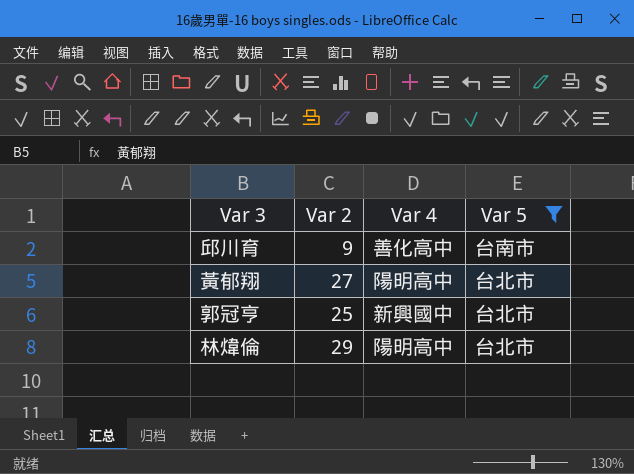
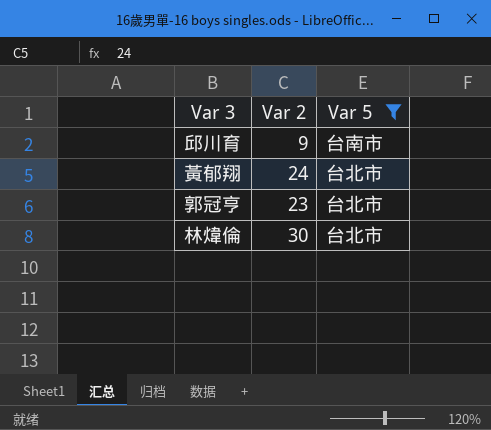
column Var 4 | position: 3 -> none
黃郁翔 | Var 2: 27 -> 24
郭冠亨 | Var 2: 25 -> 23
林煒倫 | Var 2: 29 -> 30

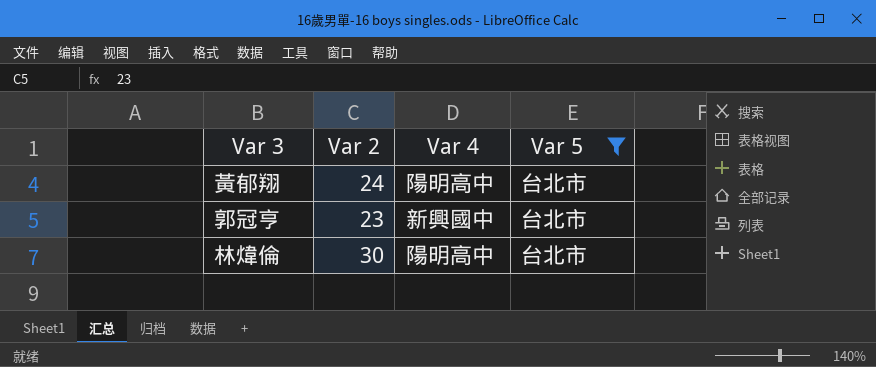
column Var 4 | position: none -> 3
row 邱川育: 9 | 台南市 -> none

